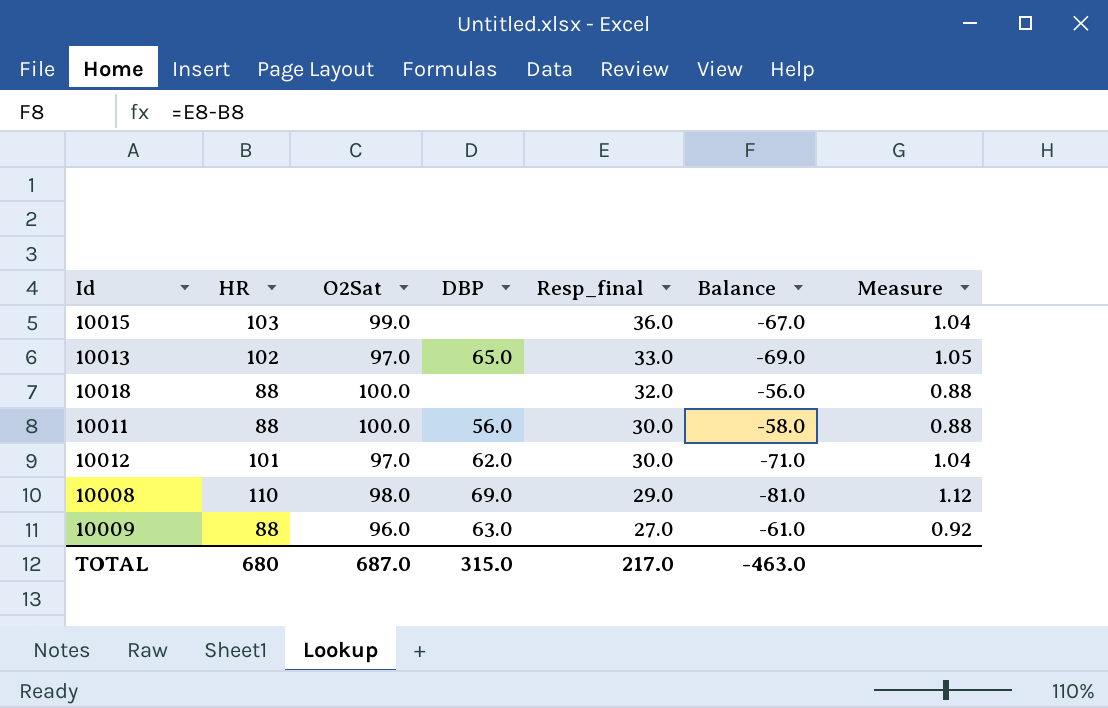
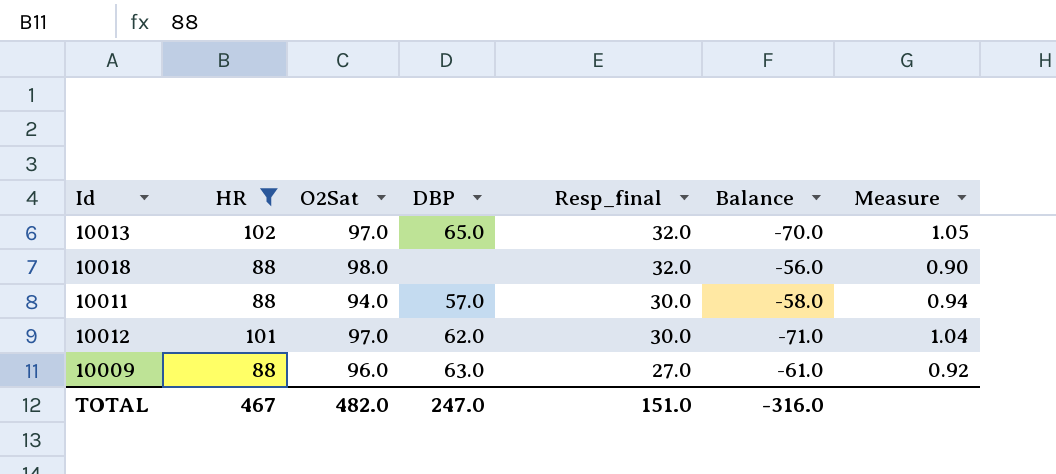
filter: none -> HR <= 102
10013 | Resp_final: 33.0 -> 32.0
10013 | Balance: -69.0 -> -70.0
10018 | O2Sat: 100.0 -> 98.0
10018 | Measure: 0.88 -> 0.90
10011 | O2Sat: 100.0 -> 94.0
10011 | DBP: 56.0 -> 57.0
10011 | Measure: 0.88 -> 0.94
TOTAL | HR: 680 -> 467
TOTAL | O2Sat: 687.0 -> 482.0
TOTAL | DBP: 315.0 -> 247.0
TOTAL | Resp_final: 217.0 -> 151.0
TOTAL | Balance: -463.0 -> -316.0

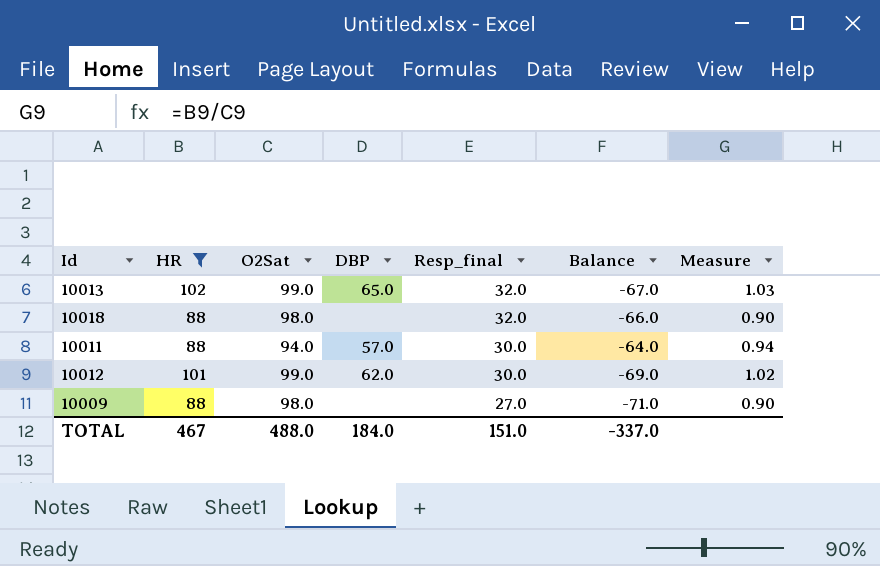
column Balance | formula: [Resp_final] - [HR] -> [Resp_final] - [O2Sat]
10013 | O2Sat: 97.0 -> 99.0
10013 | Measure: 1.05 -> 1.03
10012 | O2Sat: 97.0 -> 99.0
10012 | Measure: 1.04 -> 1.02
10009 | O2Sat: 96.0 -> 98.0
10009 | DBP: 63.0 -> none
10009 | Measure: 0.92 -> 0.90
TOTAL | O2Sat: 482.0 -> 488.0
TOTAL | DBP: 247.0 -> 184.0
TOTAL | Balance: -316.0 -> -337.0

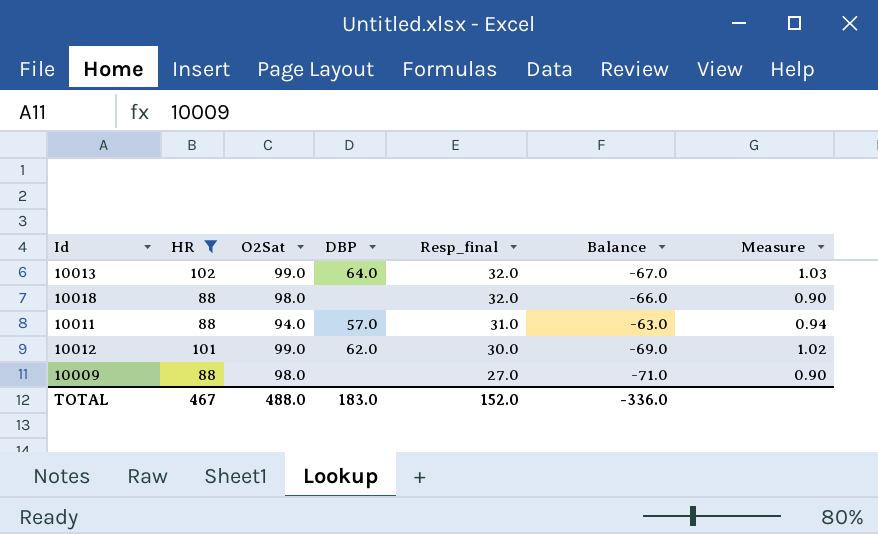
10013 | DBP: 65.0 -> 64.0
10011 | Resp_final: 30.0 -> 31.0
10011 | Balance: -64.0 -> -63.0
TOTAL | DBP: 184.0 -> 183.0
TOTAL | Resp_final: 151.0 -> 152.0
TOTAL | Balance: -337.0 -> -336.0

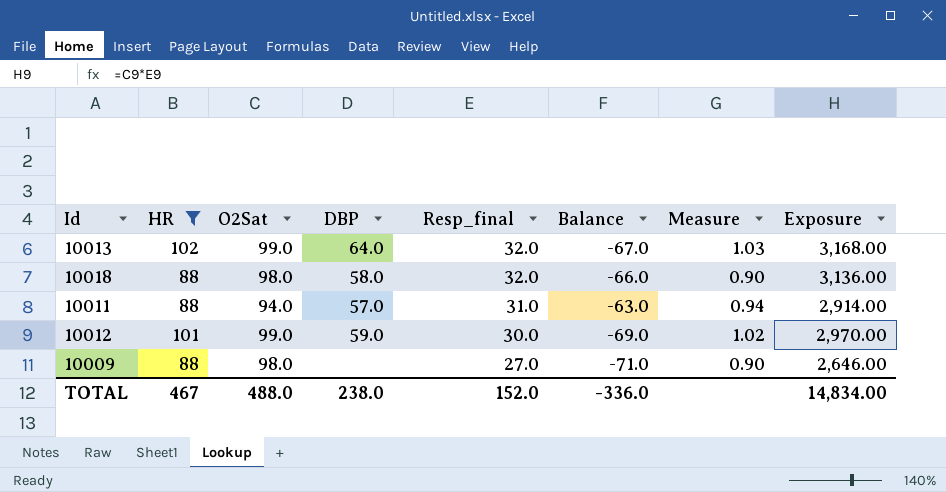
column Exposure | formula: none -> [O2Sat] * [Resp_final]
10018 | DBP: none -> 58.0
10012 | DBP: 62.0 -> 59.0
TOTAL | DBP: 183.0 -> 238.0

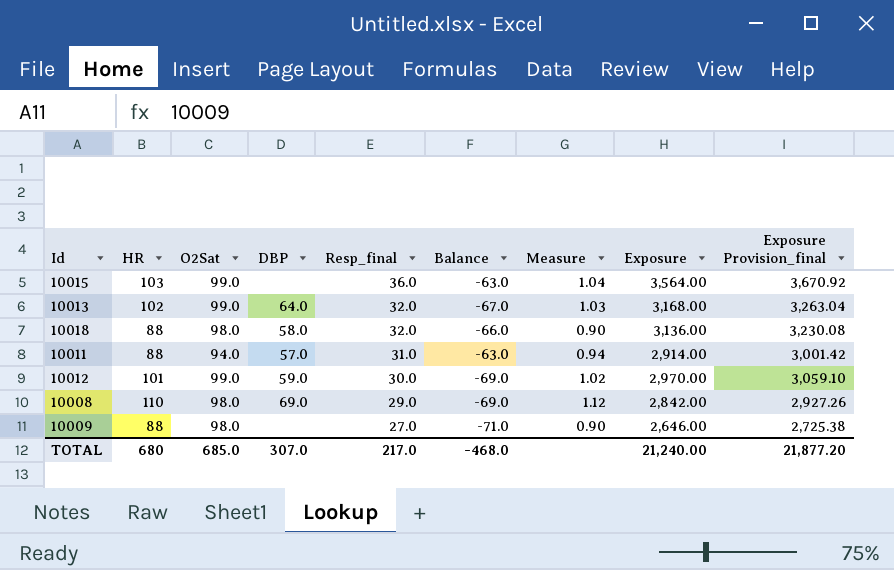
filter: HR <= 102 -> none
column Exposure Provision_final | formula: none -> [Exposure] * 1.03
TOTAL | HR: 467 -> 680
TOTAL | O2Sat: 488.0 -> 685.0
TOTAL | DBP: 238.0 -> 307.0
TOTAL | Resp_final: 152.0 -> 217.0
TOTAL | Balance: -336.0 -> -468.0
TOTAL | Exposure: 14,834.00 -> 21,240.00

